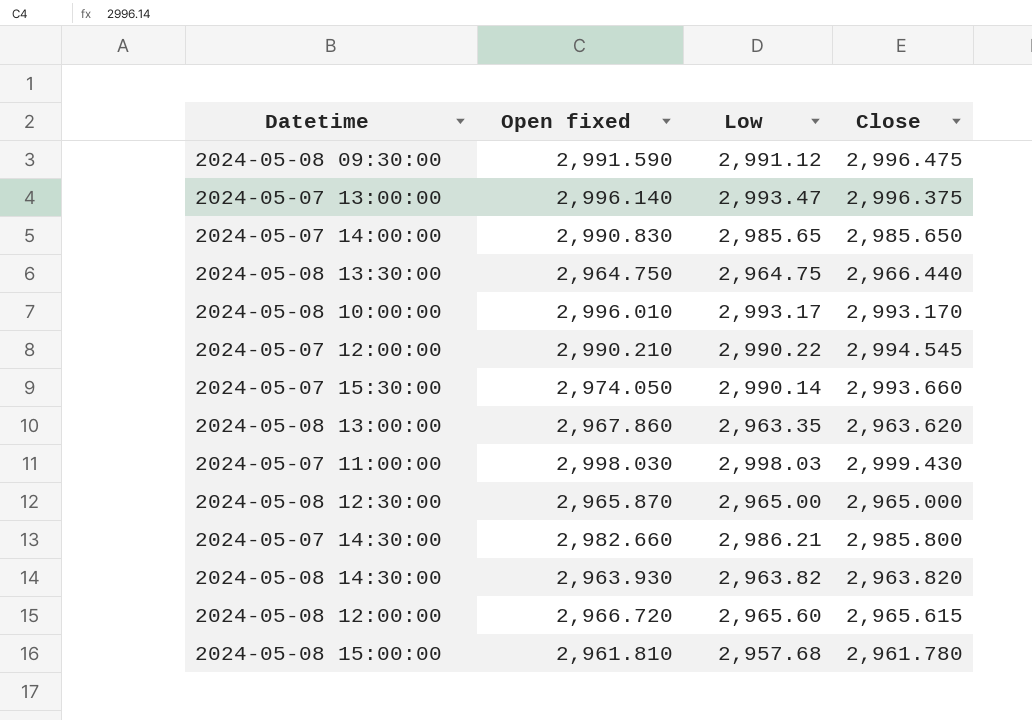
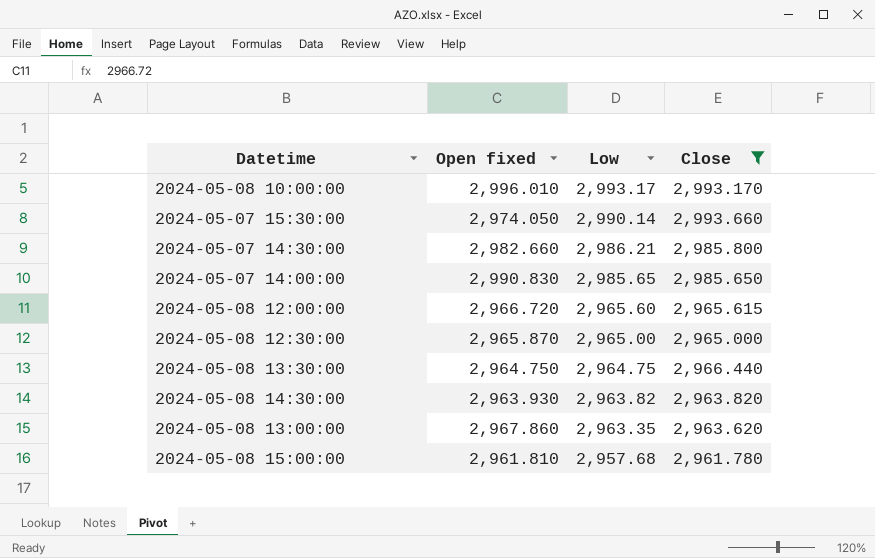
filter: none -> Close <= 2,993.660
row order: none -> Low descending

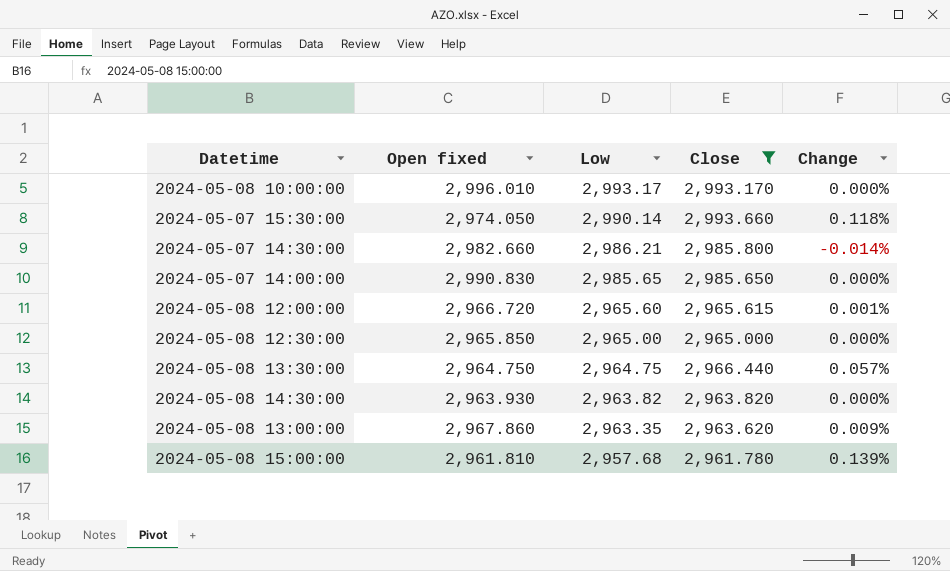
column Change | formula: none -> ([Close] - [Low]) / [Low]
2024-05-08 12:30:00 | Open fixed: 2,965.870 -> 2,965.850

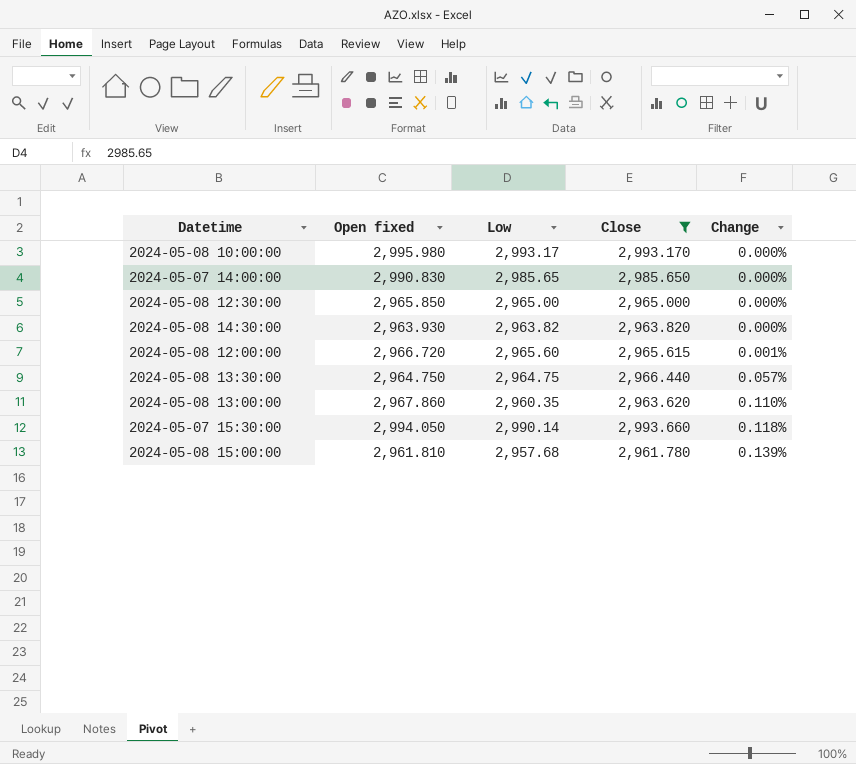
row order: Low descending -> Change ascending
row 2024-05-07 14:30:00: 2,982.660 | 2,986.21 | 2,985.800 | -0.014% -> none
2024-05-08 10:00:00 | Open fixed: 2,996.010 -> 2,995.980
2024-05-08 13:00:00 | Low: 2,963.35 -> 2,960.35
2024-05-08 13:00:00 | Change: 0.009% -> 0.110%
2024-05-07 15:30:00 | Open fixed: 2,974.050 -> 2,994.050

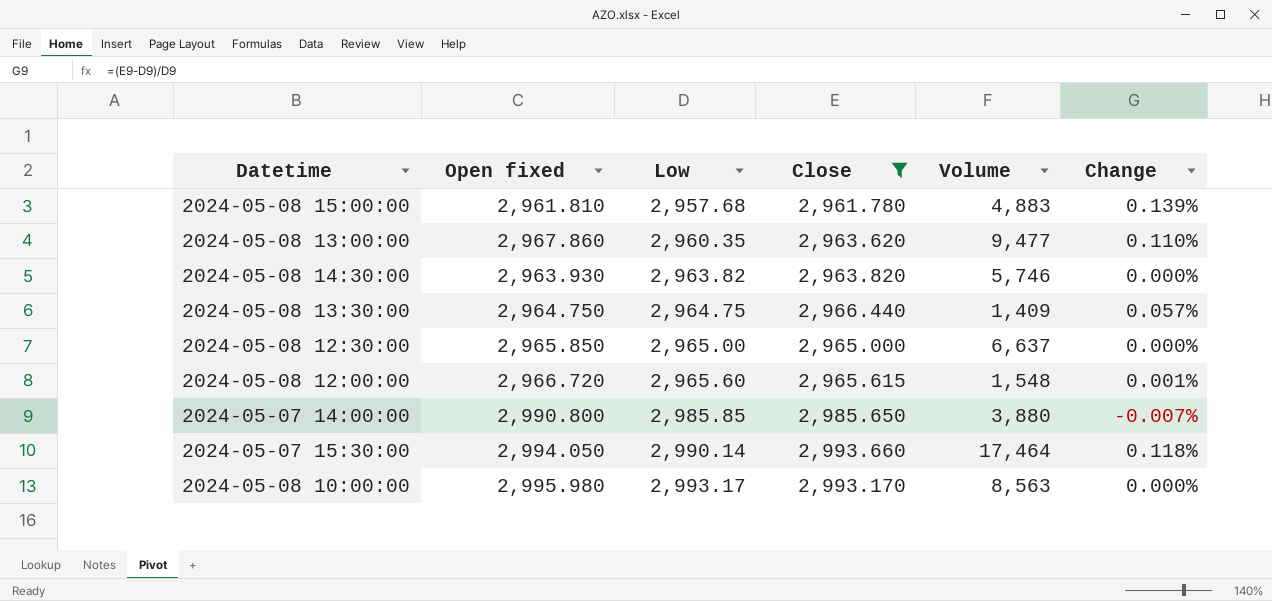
row order: Change ascending -> Low ascending
column Volume | position: none -> 5
2024-05-07 14:00:00 | Open fixed: 2,990.830 -> 2,990.800
2024-05-07 14:00:00 | Low: 2,985.65 -> 2,985.85
2024-05-07 14:00:00 | Change: 0.000% -> -0.007%

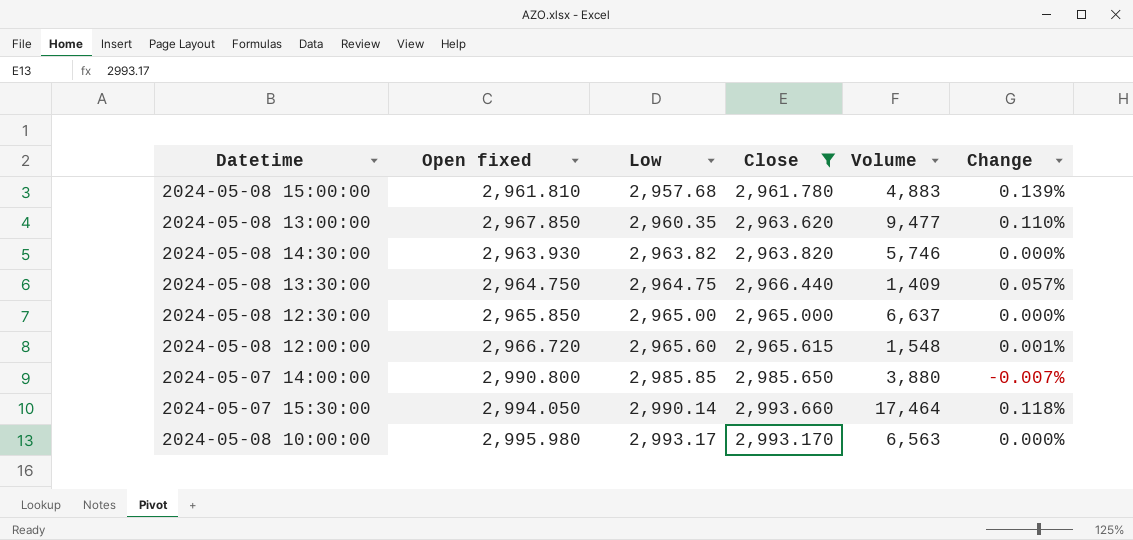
2024-05-08 13:00:00 | Open fixed: 2,967.860 -> 2,967.850
2024-05-08 10:00:00 | Volume: 8,563 -> 6,563

